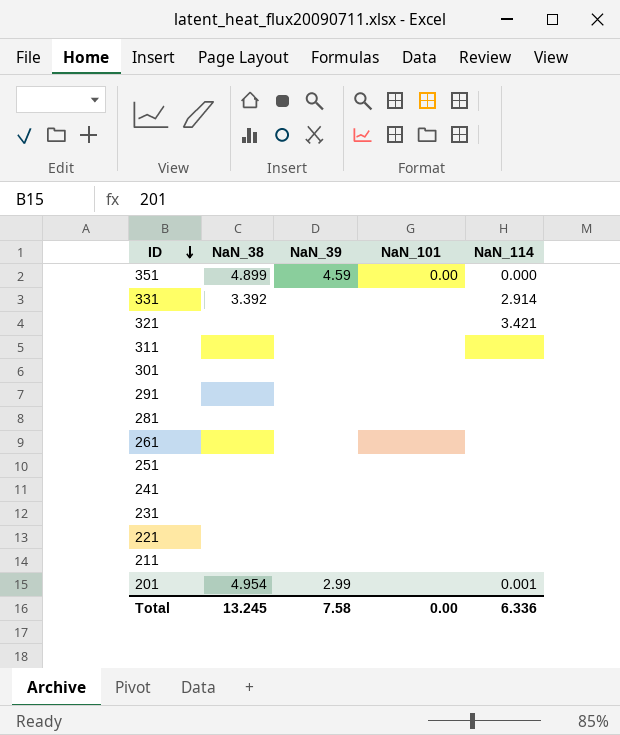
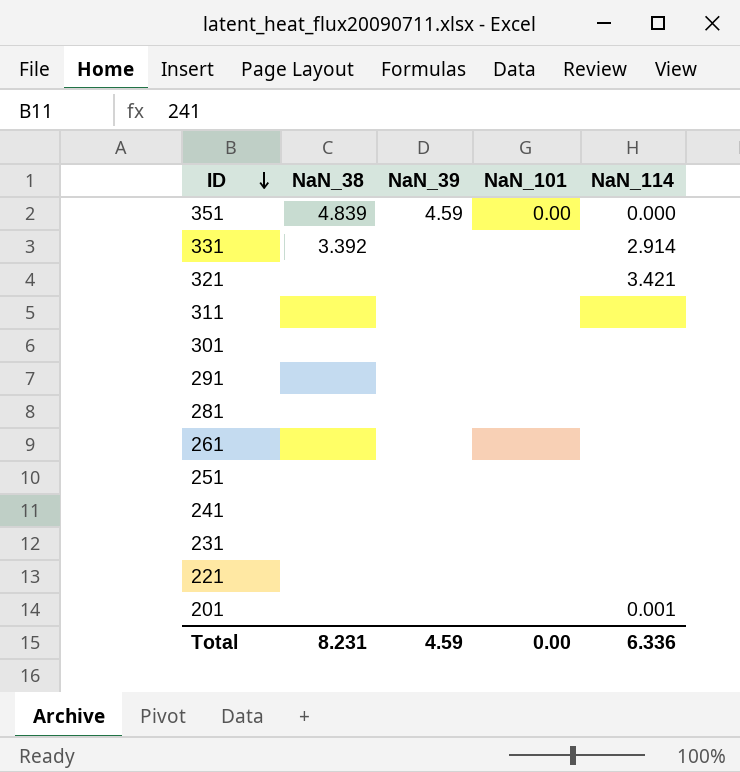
row 211: none | none | none | none -> none
351 | NaN_38: 4.899 -> 4.839
201 | NaN_38: 4.954 -> none
201 | NaN_39: 2.99 -> none
Total | NaN_38: 13.245 -> 8.231
Total | NaN_39: 7.58 -> 4.59

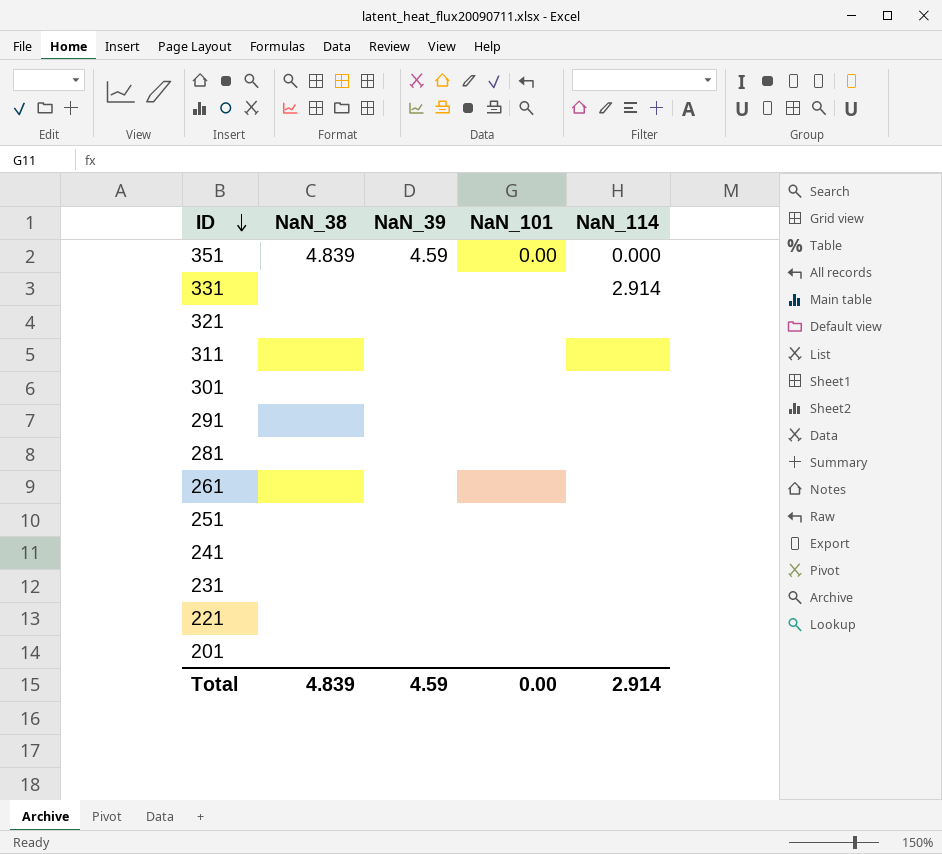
331 | NaN_38: 3.392 -> none
321 | NaN_114: 3.421 -> none
201 | NaN_114: 0.001 -> none
Total | NaN_38: 8.231 -> 4.839
Total | NaN_114: 6.336 -> 2.914

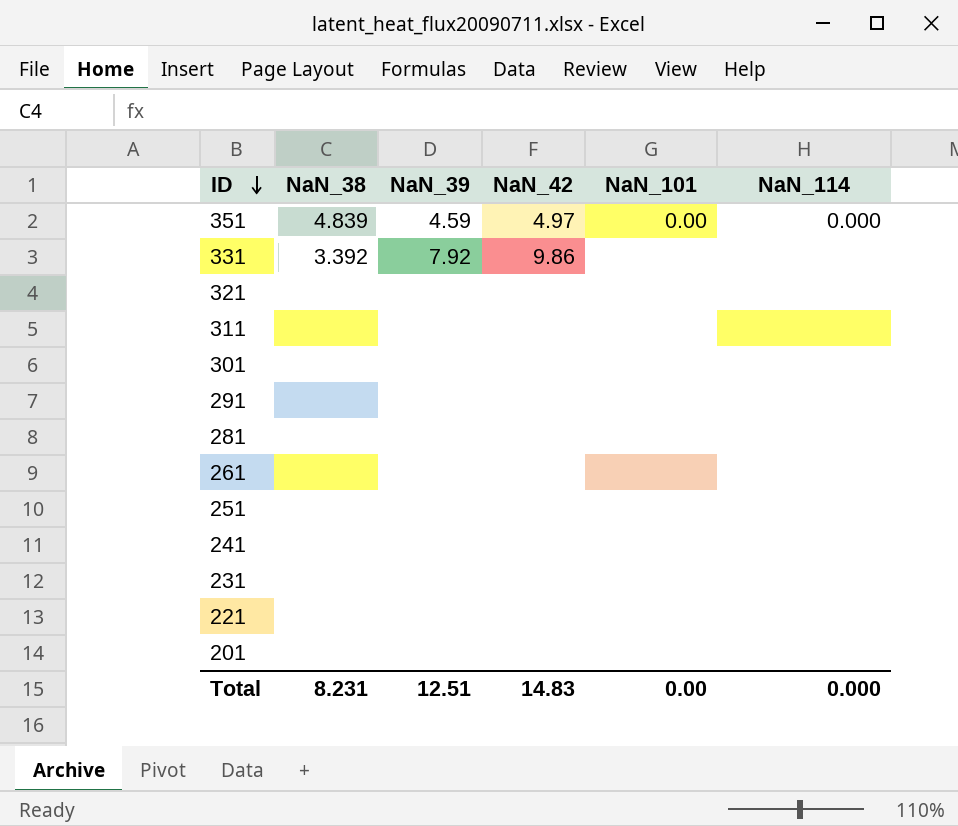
column NaN_42 | position: none -> 4
331 | NaN_38: none -> 3.392
331 | NaN_39: none -> 7.92
331 | NaN_114: 2.914 -> none
Total | NaN_38: 4.839 -> 8.231
Total | NaN_39: 4.59 -> 12.51
Total | NaN_114: 2.914 -> 0.000

